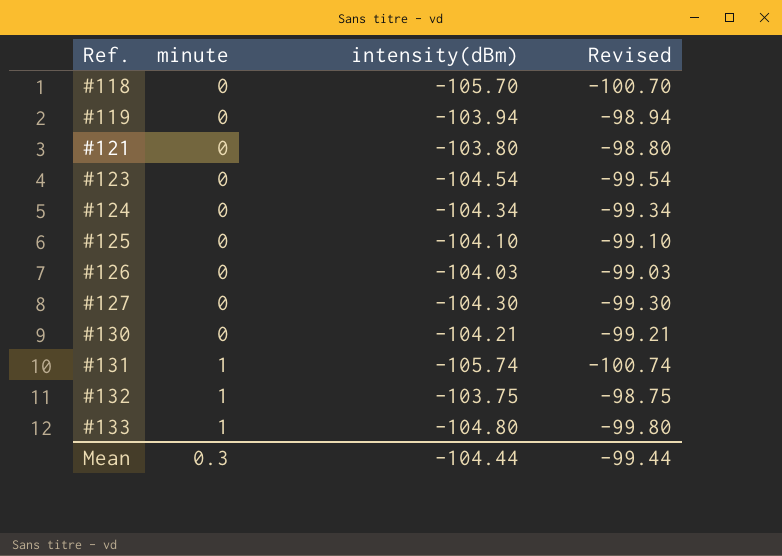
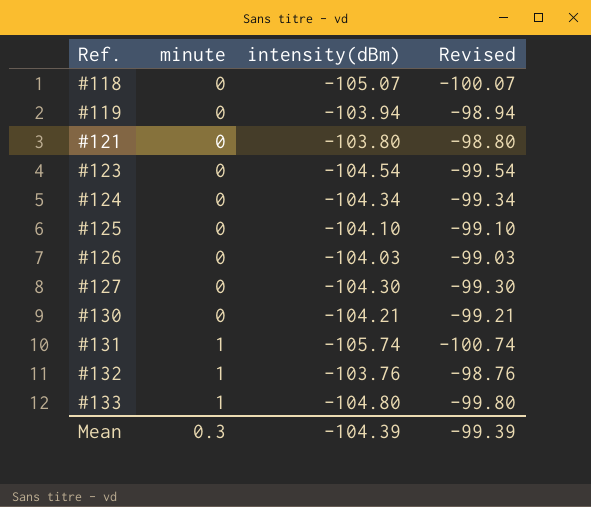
#118 | intensity(dBm): -105.70 -> -105.07
#118 | Revised: -100.70 -> -100.07
#132 | intensity(dBm): -103.75 -> -103.76
#132 | Revised: -98.75 -> -98.76
Mean | intensity(dBm): -104.44 -> -104.39
Mean | Revised: -99.44 -> -99.39

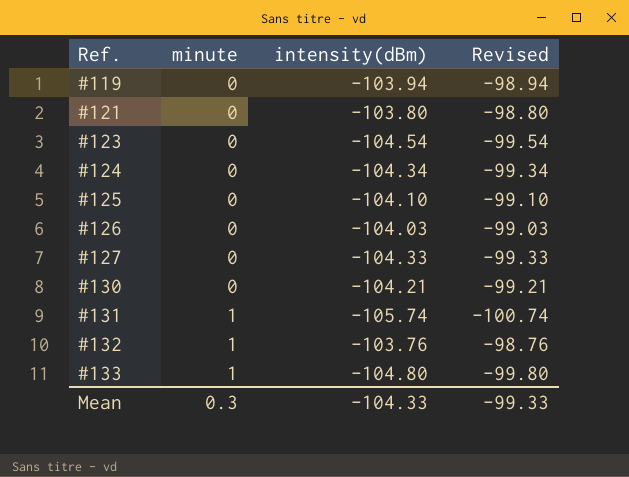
row #118: 0 | -105.07 | -100.07 -> none
#127 | intensity(dBm): -104.30 -> -104.33
#127 | Revised: -99.30 -> -99.33
Mean | intensity(dBm): -104.39 -> -104.33
Mean | Revised: -99.39 -> -99.33

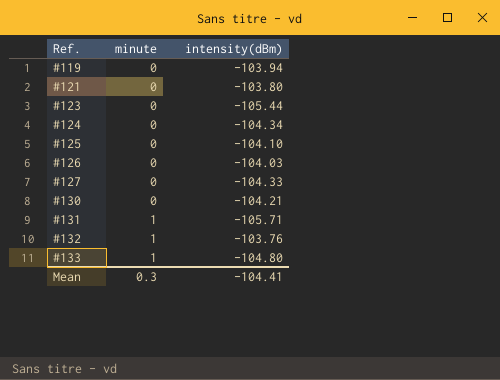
column Revised | formula: [intensity(dBm)] + 5 -> none
#123 | intensity(dBm): -104.54 -> -105.44
#131 | intensity(dBm): -105.74 -> -105.71
Mean | intensity(dBm): -104.33 -> -104.41

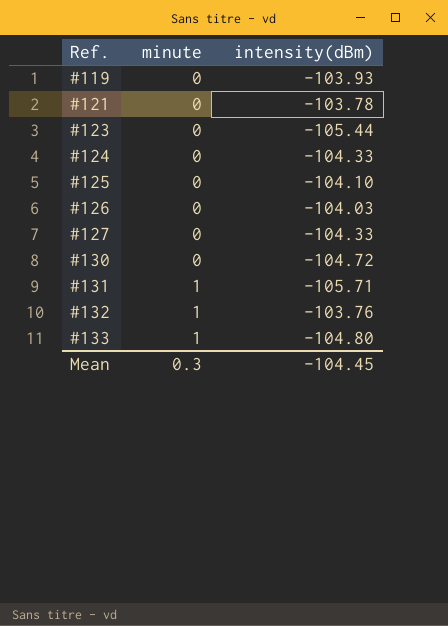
#119 | intensity(dBm): -103.94 -> -103.93
#121 | intensity(dBm): -103.80 -> -103.78
#124 | intensity(dBm): -104.34 -> -104.33
#130 | intensity(dBm): -104.21 -> -104.72
Mean | intensity(dBm): -104.41 -> -104.45

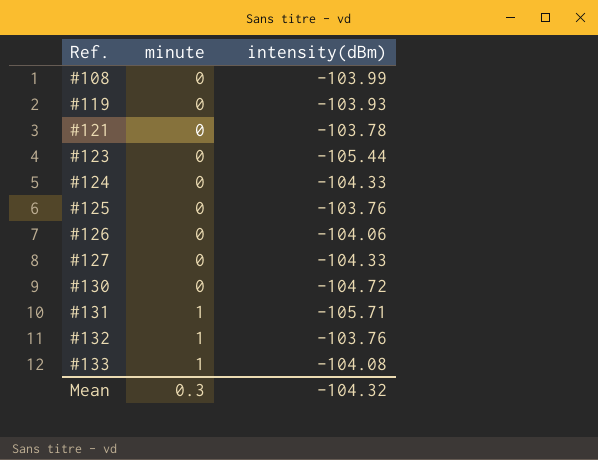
row #108: none -> 0 | -103.99
#125 | intensity(dBm): -104.10 -> -103.76
#126 | intensity(dBm): -104.03 -> -104.06
#133 | intensity(dBm): -104.80 -> -104.08
Mean | intensity(dBm): -104.45 -> -104.32

